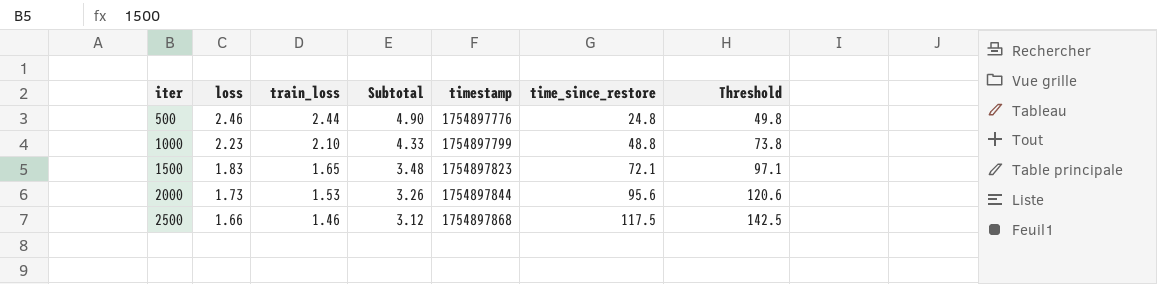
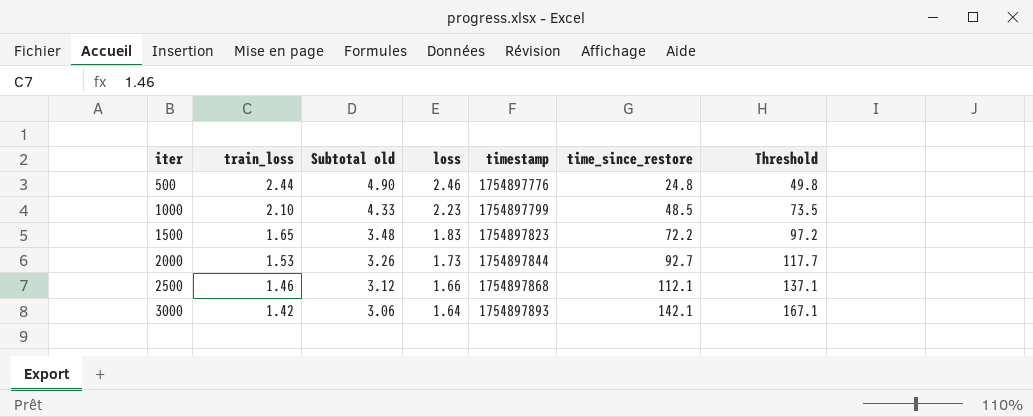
column name: Subtotal -> Subtotal old
column loss | position: 2 -> 4
1000 | time_since_restore: 48.8 -> 48.5
1000 | Threshold: 73.8 -> 73.5
1500 | time_since_restore: 72.1 -> 72.2
1500 | Threshold: 97.1 -> 97.2
2000 | time_since_restore: 95.6 -> 92.7
2000 | Threshold: 120.6 -> 117.7
2500 | time_since_restore: 117.5 -> 112.1
2500 | Threshold: 142.5 -> 137.1
row 3000: none -> 1.42 | 3.06 | 1.64 | 1754897893 | 142.1 | 167.1

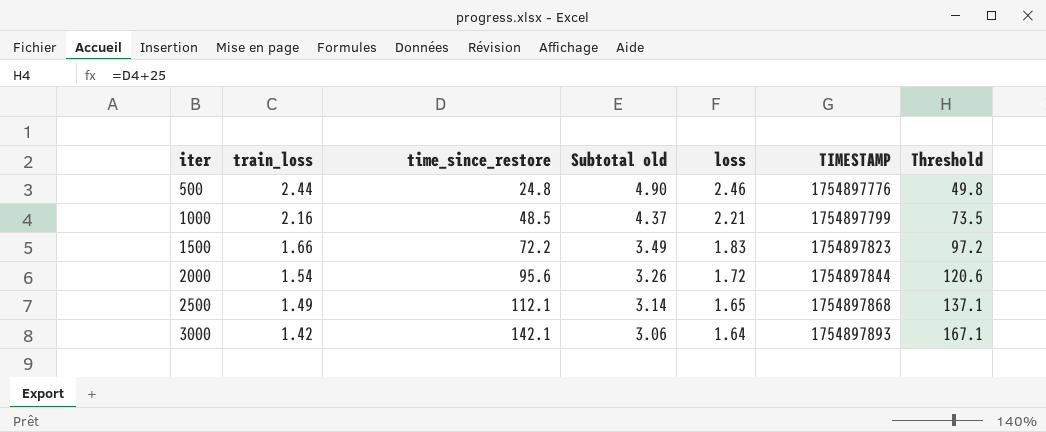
column time_since_restore | position: 6 -> 3
column name: timestamp -> TIMESTAMP
1000 | train_loss: 2.10 -> 2.16
1000 | Subtotal old: 4.33 -> 4.37
1000 | loss: 2.23 -> 2.21
1500 | train_loss: 1.65 -> 1.66
1500 | Subtotal old: 3.48 -> 3.49
2000 | train_loss: 1.53 -> 1.54
2000 | time_since_restore: 92.7 -> 95.6
2000 | loss: 1.73 -> 1.72
2000 | Threshold: 117.7 -> 120.6
2500 | train_loss: 1.46 -> 1.49
2500 | Subtotal old: 3.12 -> 3.14
2500 | loss: 1.66 -> 1.65

